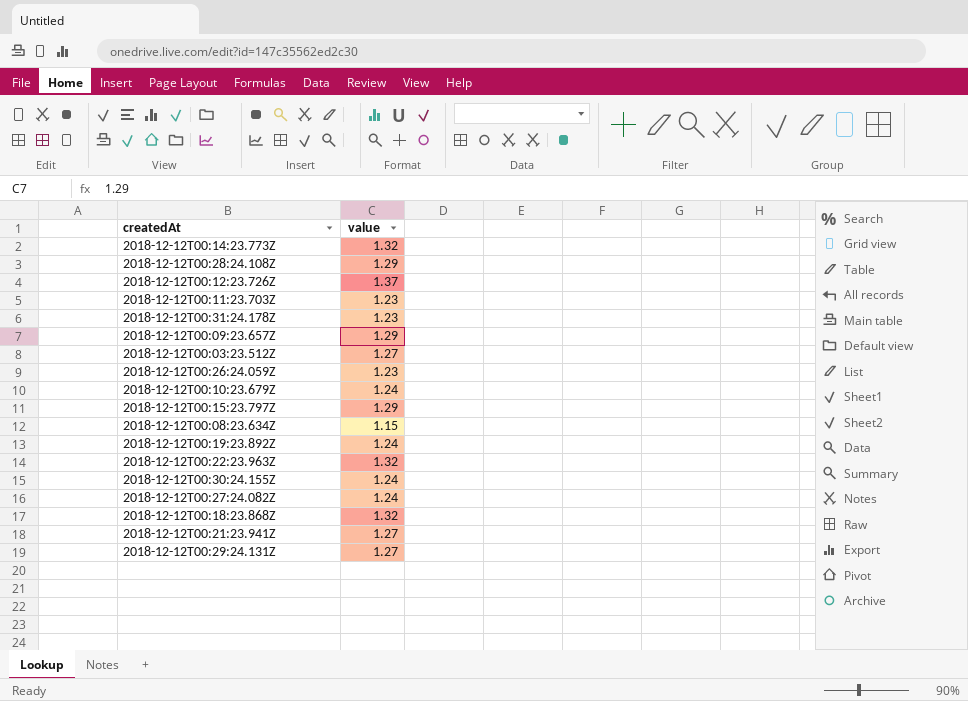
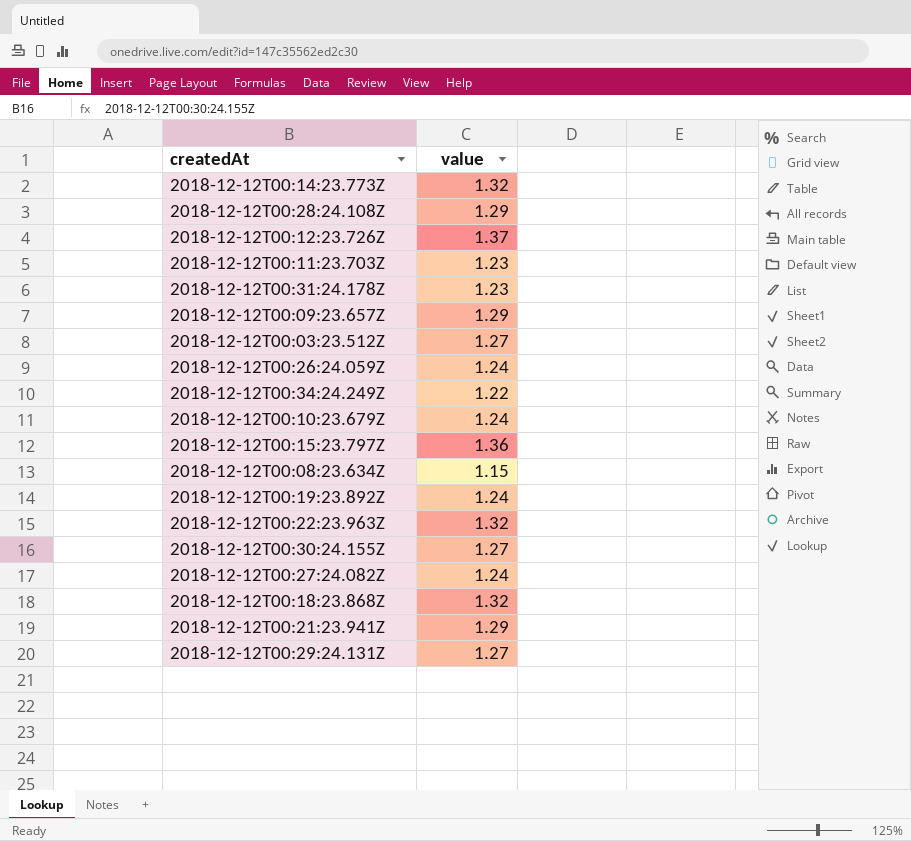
2018-12-12T00:26:24.059Z | value: 1.23 -> 1.24
row 2018-12-12T00:34:24.249Z: none -> 1.22
2018-12-12T00:15:23.797Z | value: 1.29 -> 1.36
2018-12-12T00:30:24.155Z | value: 1.24 -> 1.27
2018-12-12T00:21:23.941Z | value: 1.27 -> 1.29

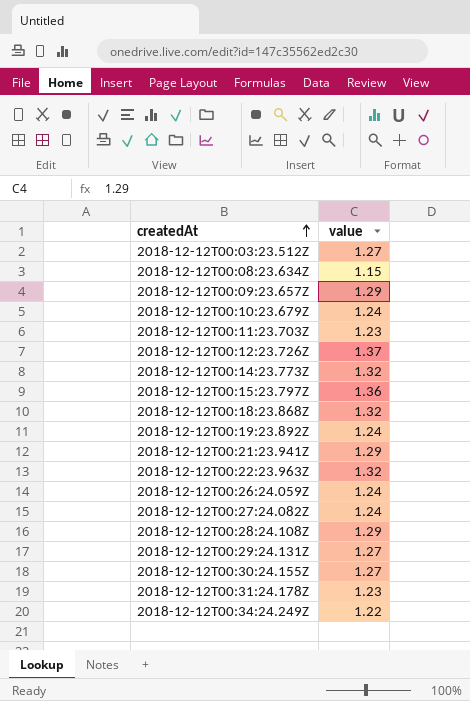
row order: none -> createdAt ascending

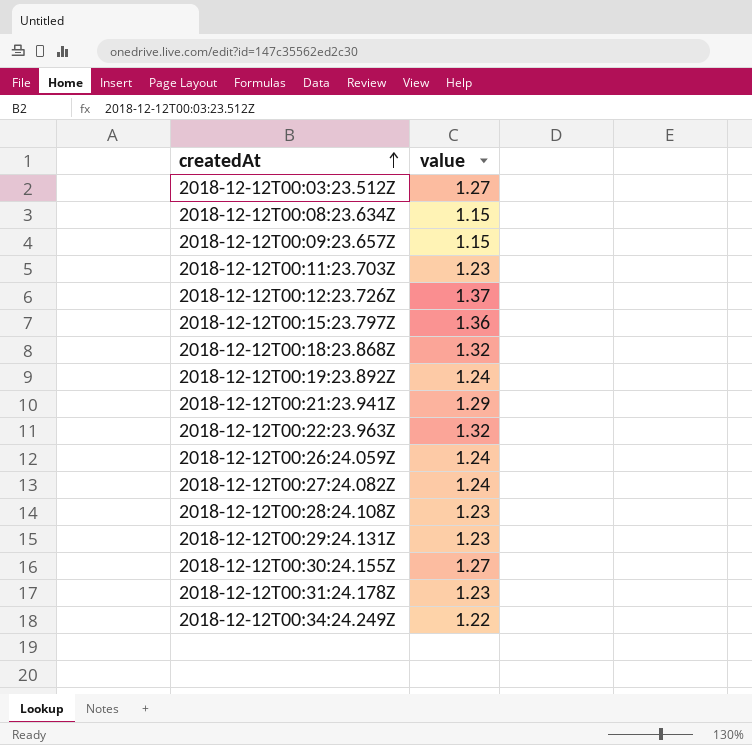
row 2018-12-12T00:10:23.679Z: 1.24 -> none
row 2018-12-12T00:14:23.773Z: 1.32 -> none
2018-12-12T00:09:23.657Z | value: 1.29 -> 1.15
2018-12-12T00:28:24.108Z | value: 1.29 -> 1.23
2018-12-12T00:29:24.131Z | value: 1.27 -> 1.23

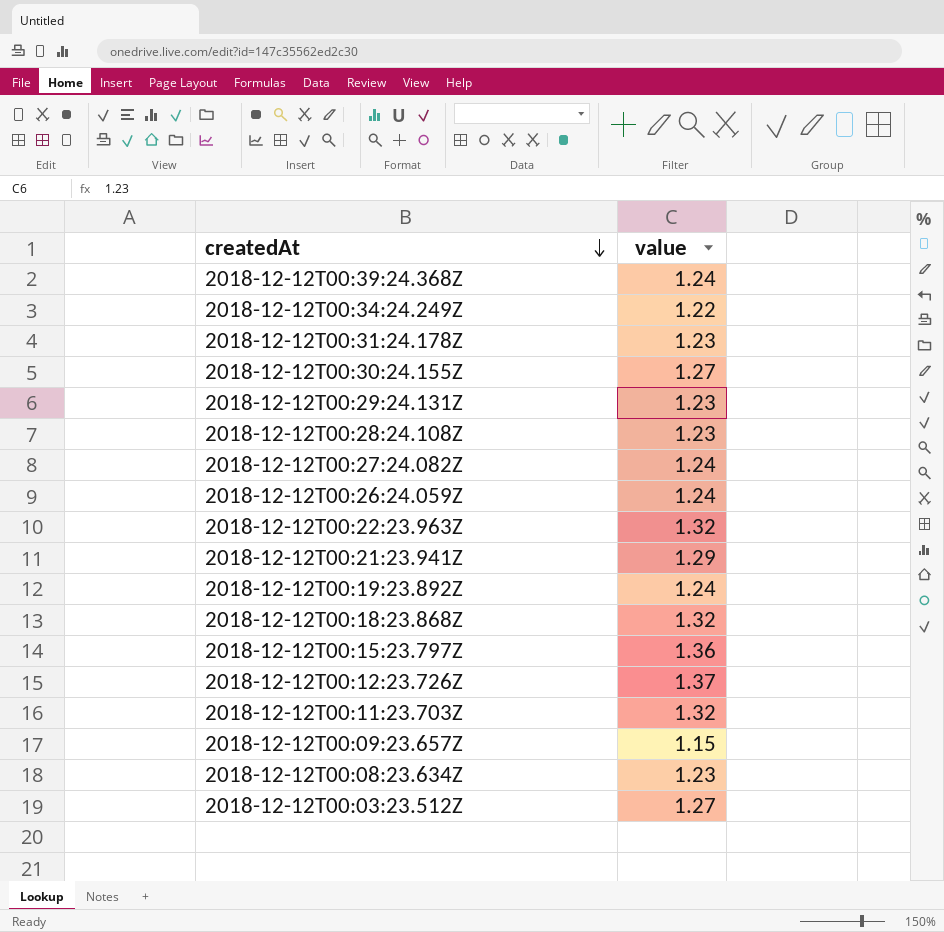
row order: createdAt ascending -> createdAt descending
row 2018-12-12T00:39:24.368Z: none -> 1.24
2018-12-12T00:11:23.703Z | value: 1.23 -> 1.32
2018-12-12T00:08:23.634Z | value: 1.15 -> 1.23

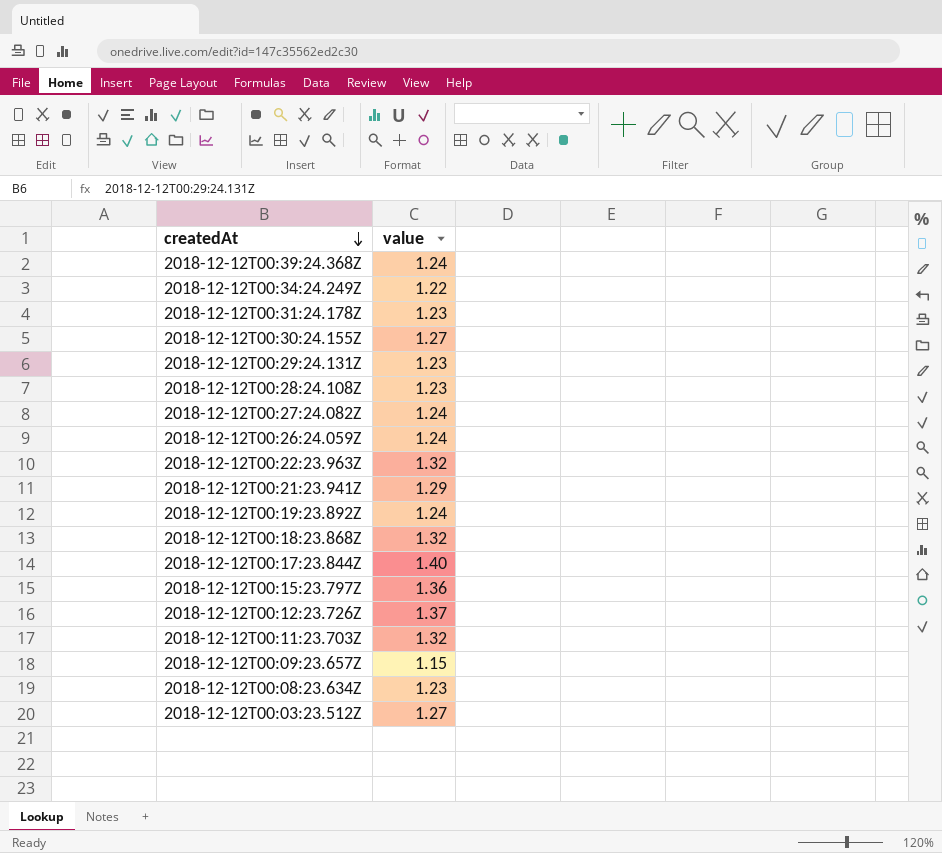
row 2018-12-12T00:17:23.844Z: none -> 1.40

